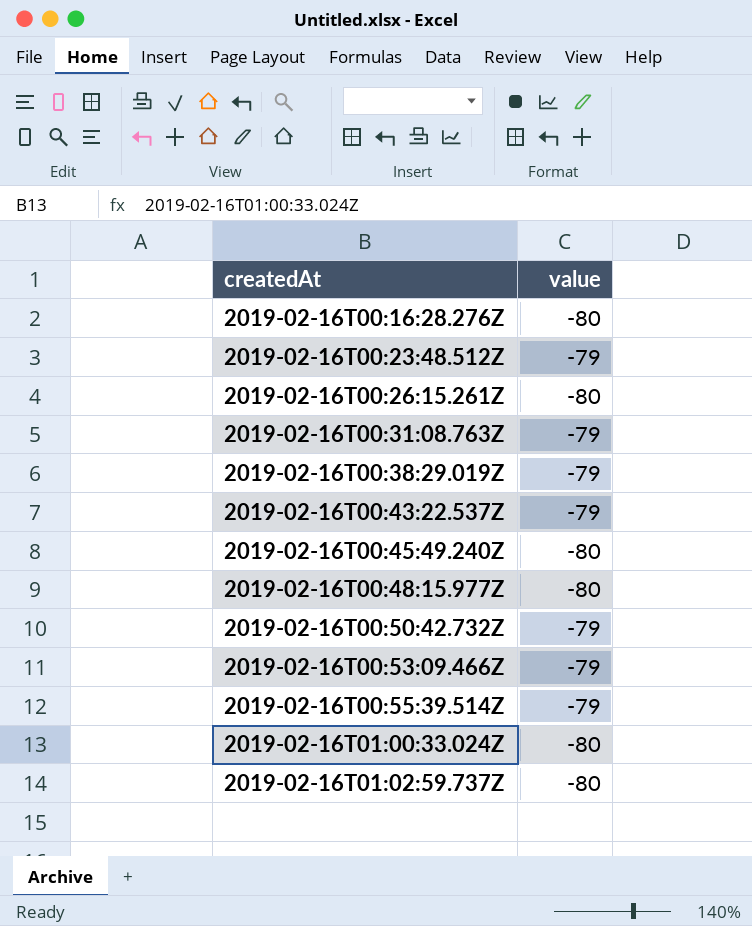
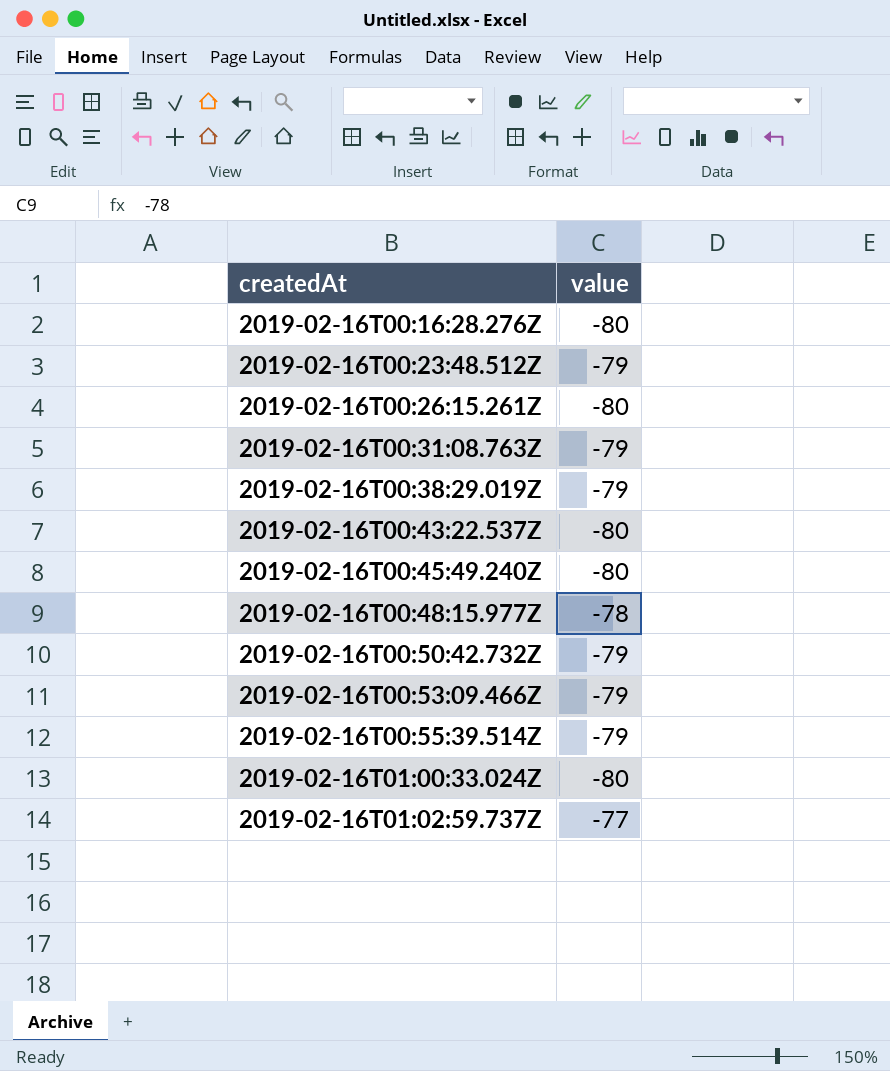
2019-02-16T00:43:22.537Z | value: -79 -> -80
2019-02-16T00:48:15.977Z | value: -80 -> -78
2019-02-16T01:02:59.737Z | value: -80 -> -77

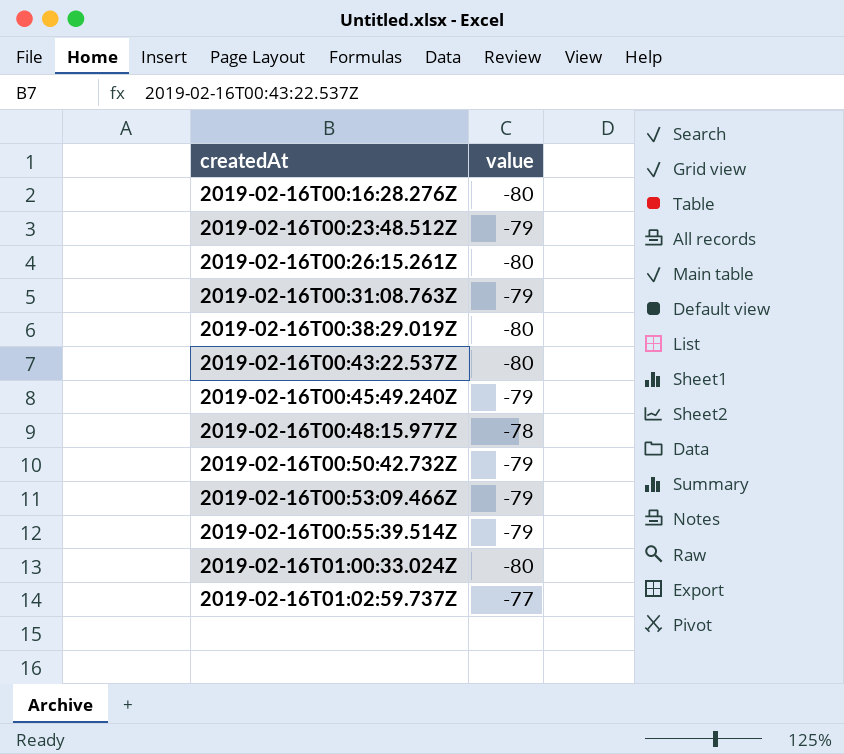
2019-02-16T00:38:29.019Z | value: -79 -> -80
2019-02-16T00:45:49.240Z | value: -80 -> -79

